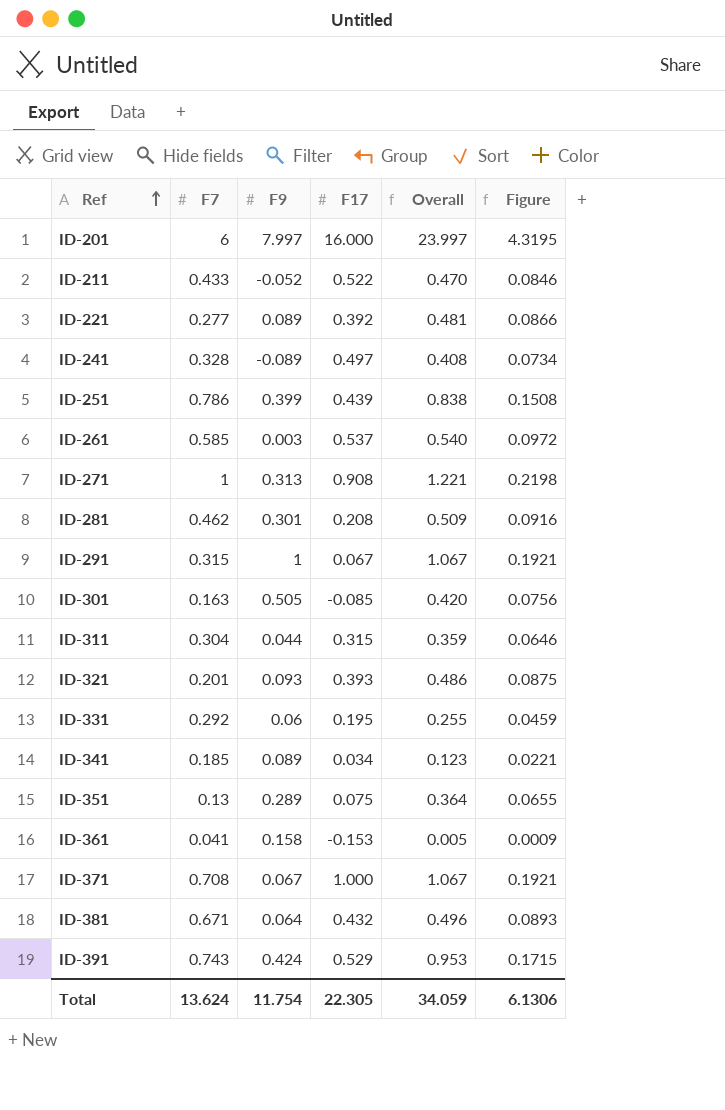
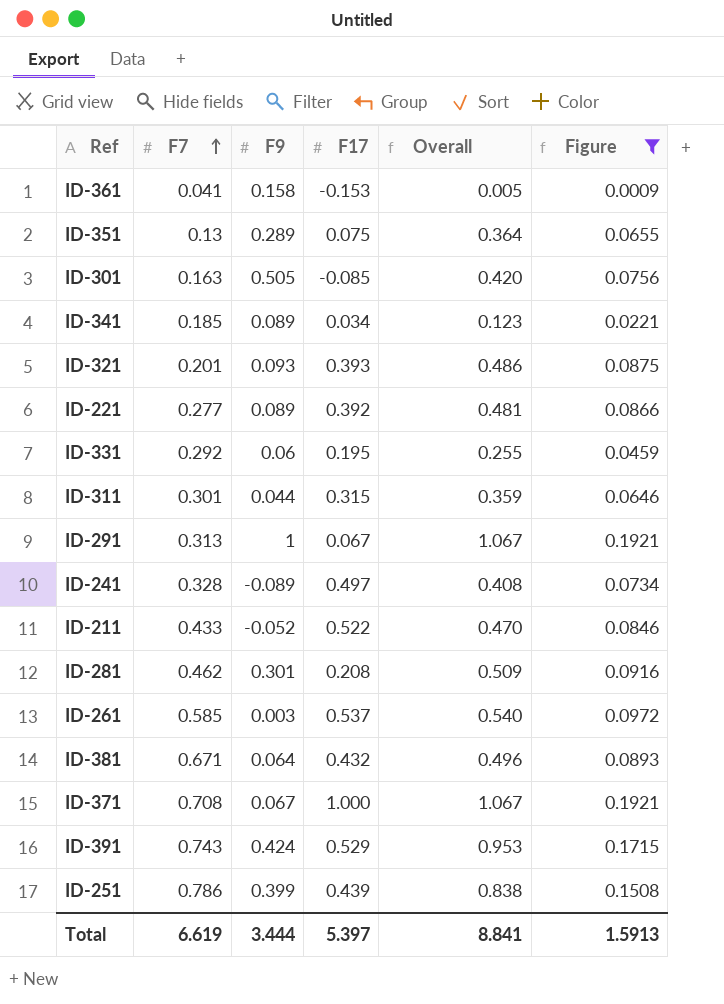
filter: none -> Figure <= 0.1921
row order: Ref ascending -> F7 ascending
ID-311 | F7: 0.304 -> 0.301
ID-291 | F7: 0.315 -> 0.313
Total | F7: 13.624 -> 6.619
Total | F9: 11.754 -> 3.444
Total | F17: 22.305 -> 5.397
Total | Overall: 34.059 -> 8.841
Total | Figure: 6.1306 -> 1.5913

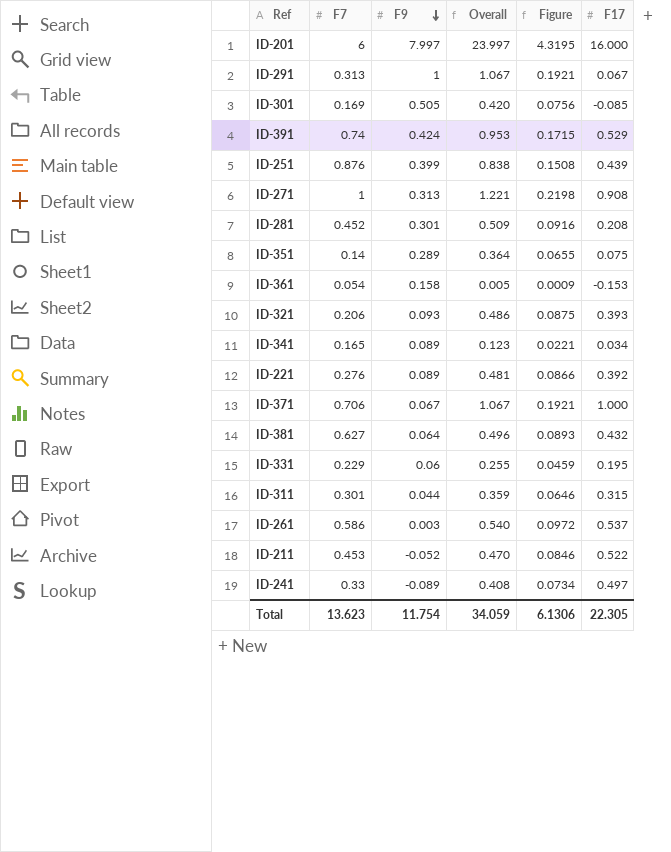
filter: Figure <= 0.1921 -> none
row order: F7 ascending -> F9 descending
column F17 | position: 4 -> 6
ID-301 | F7: 0.163 -> 0.169
ID-391 | F7: 0.743 -> 0.74
ID-251 | F7: 0.786 -> 0.876
ID-281 | F7: 0.462 -> 0.452
ID-351 | F7: 0.13 -> 0.14
ID-361 | F7: 0.041 -> 0.054
ID-321 | F7: 0.201 -> 0.206
ID-341 | F7: 0.185 -> 0.165
ID-221 | F7: 0.277 -> 0.276
ID-371 | F7: 0.708 -> 0.706
ID-381 | F7: 0.671 -> 0.627
ID-331 | F7: 0.292 -> 0.229
ID-261 | F7: 0.585 -> 0.586
ID-211 | F7: 0.433 -> 0.453
ID-241 | F7: 0.328 -> 0.33
Total | F7: 6.619 -> 13.623
Total | F9: 3.444 -> 11.754
Total | Overall: 8.841 -> 34.059
Total | Figure: 1.5913 -> 6.1306
Total | F17: 5.397 -> 22.305

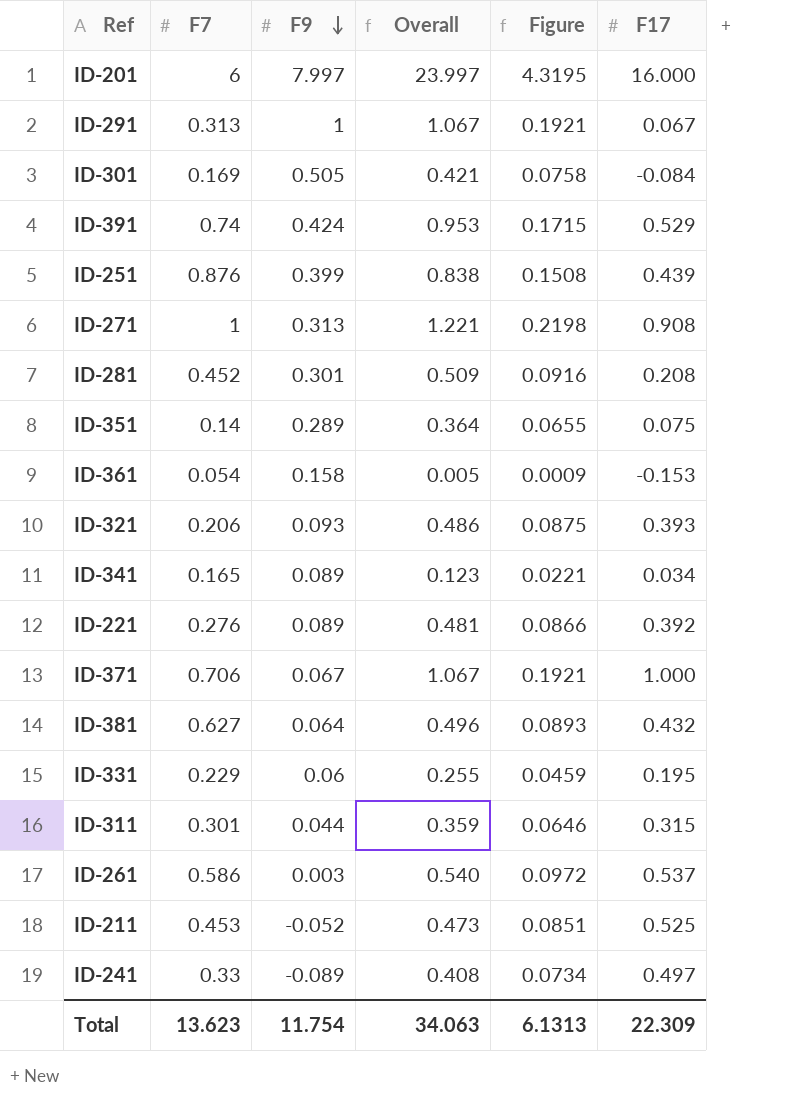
ID-301 | Overall: 0.420 -> 0.421
ID-301 | Figure: 0.0756 -> 0.0758
ID-301 | F17: -0.085 -> -0.084
ID-211 | Overall: 0.470 -> 0.473
ID-211 | Figure: 0.0846 -> 0.0851
ID-211 | F17: 0.522 -> 0.525
Total | Overall: 34.059 -> 34.063
Total | Figure: 6.1306 -> 6.1313
Total | F17: 22.305 -> 22.309

